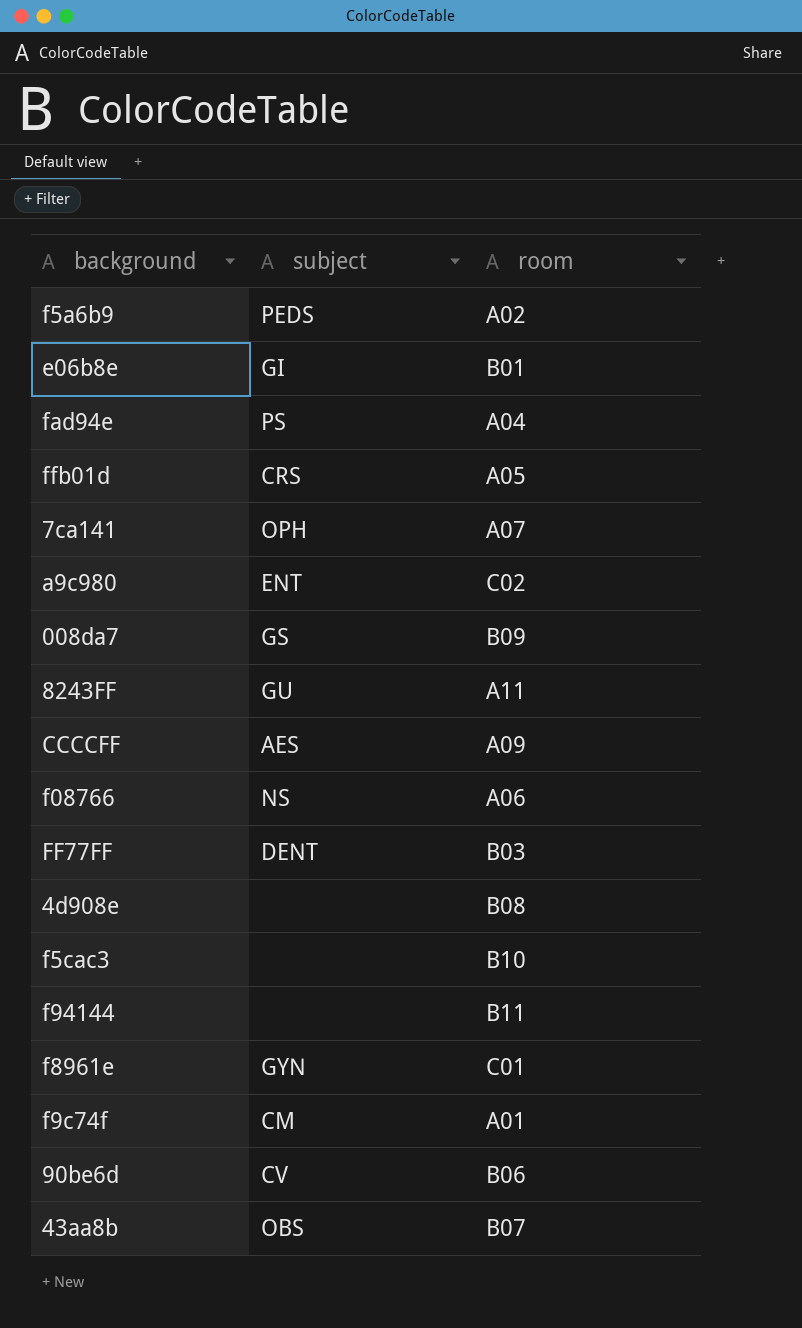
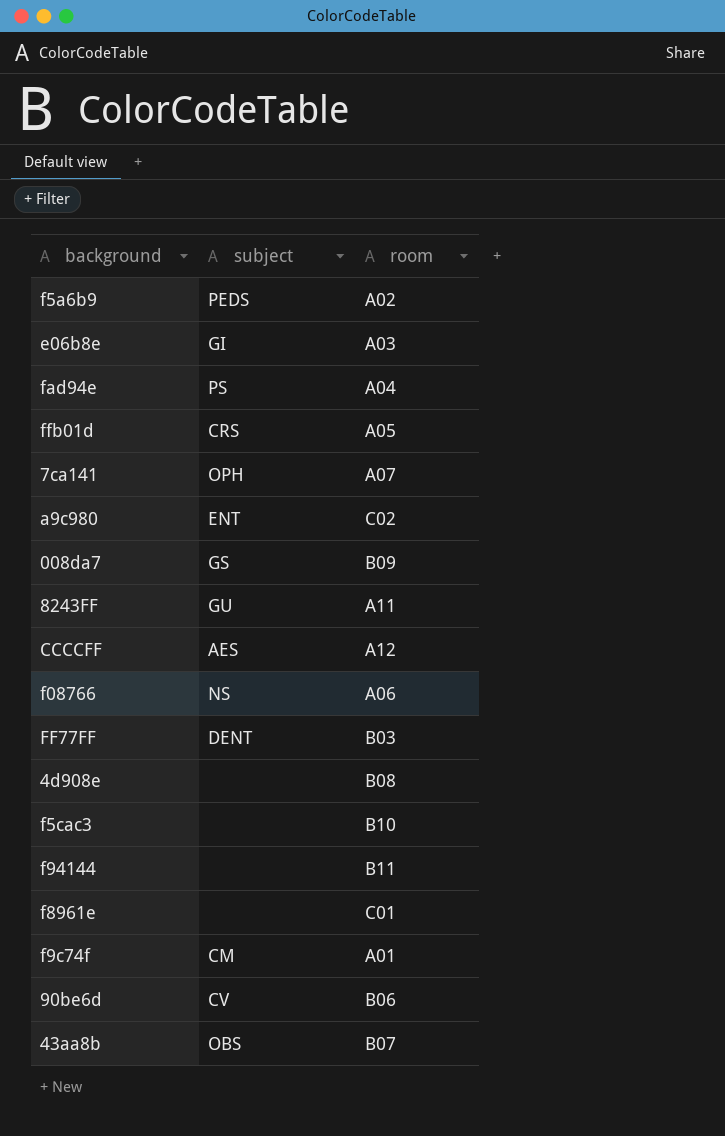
e06b8e | room: B01 -> A03
CCCCFF | room: A09 -> A12
f8961e | subject: GYN -> none

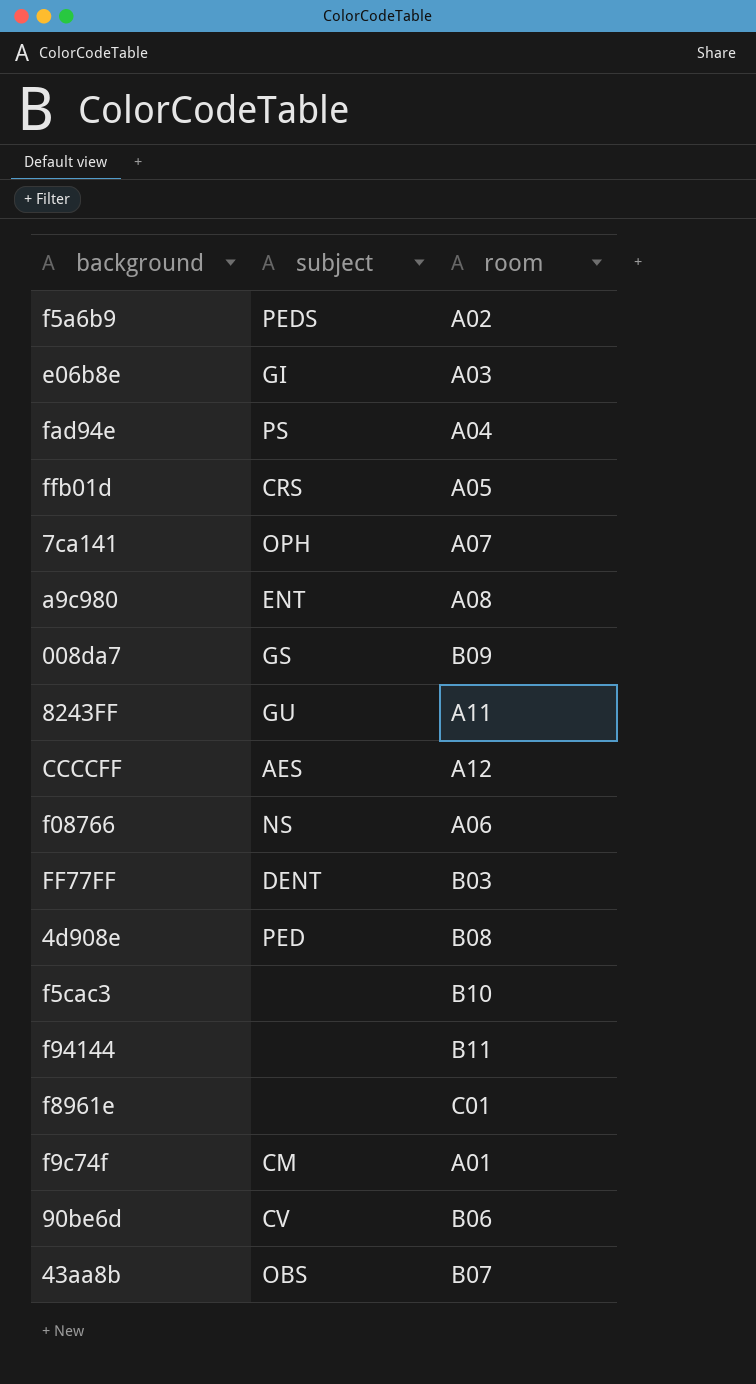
a9c980 | room: C02 -> A08
4d908e | subject: none -> PED

